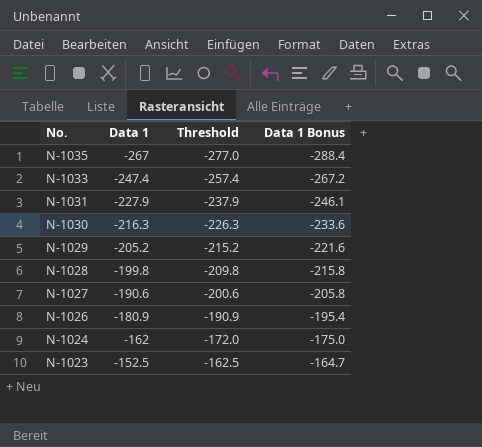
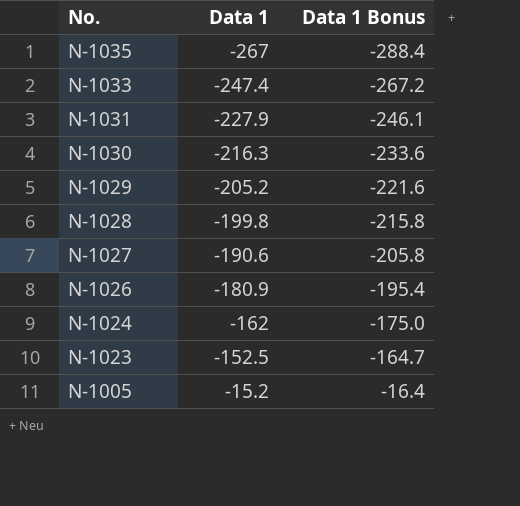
column Threshold | formula: [Data 1] - 10 -> none
row N-1005: none -> -15.2 | -16.4

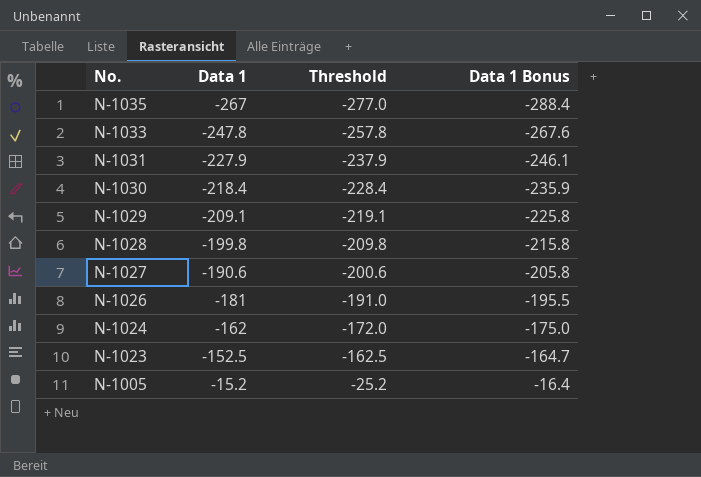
column Threshold | formula: none -> [Data 1] - 10
N-1033 | Data 1: -247.4 -> -247.8
N-1033 | Data 1 Bonus: -267.2 -> -267.6
N-1030 | Data 1: -216.3 -> -218.4
N-1030 | Data 1 Bonus: -233.6 -> -235.9
N-1029 | Data 1: -205.2 -> -209.1
N-1029 | Data 1 Bonus: -221.6 -> -225.8
N-1026 | Data 1: -180.9 -> -181
N-1026 | Data 1 Bonus: -195.4 -> -195.5

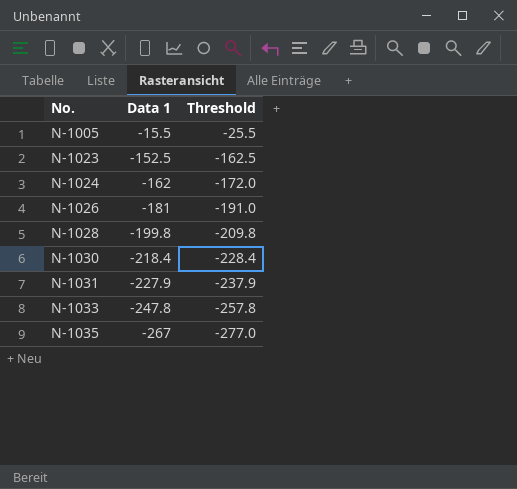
row order: No. descending -> No. ascending
column Data 1 Bonus | formula: [Data 1] * 1.08 -> none
row N-1029: -209.1 | -219.1 | -225.8 -> none
row N-1027: -190.6 | -200.6 | -205.8 -> none
N-1005 | Data 1: -15.2 -> -15.5
N-1005 | Threshold: -25.2 -> -25.5

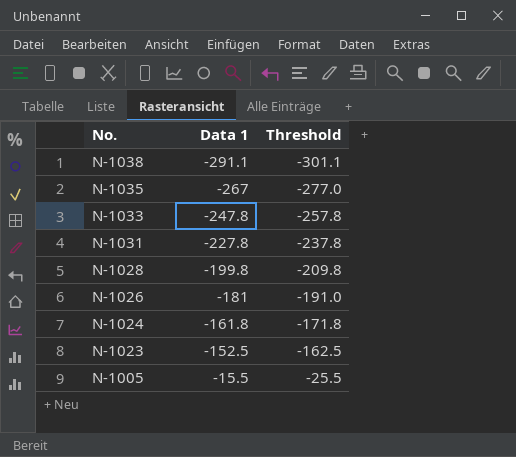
row order: No. ascending -> No. descending
row N-1030: -218.4 | -228.4 -> none
row N-1038: none -> -291.1 | -301.1
N-1031 | Data 1: -227.9 -> -227.8
N-1031 | Threshold: -237.9 -> -237.8
N-1024 | Data 1: -162 -> -161.8
N-1024 | Threshold: -172.0 -> -171.8

